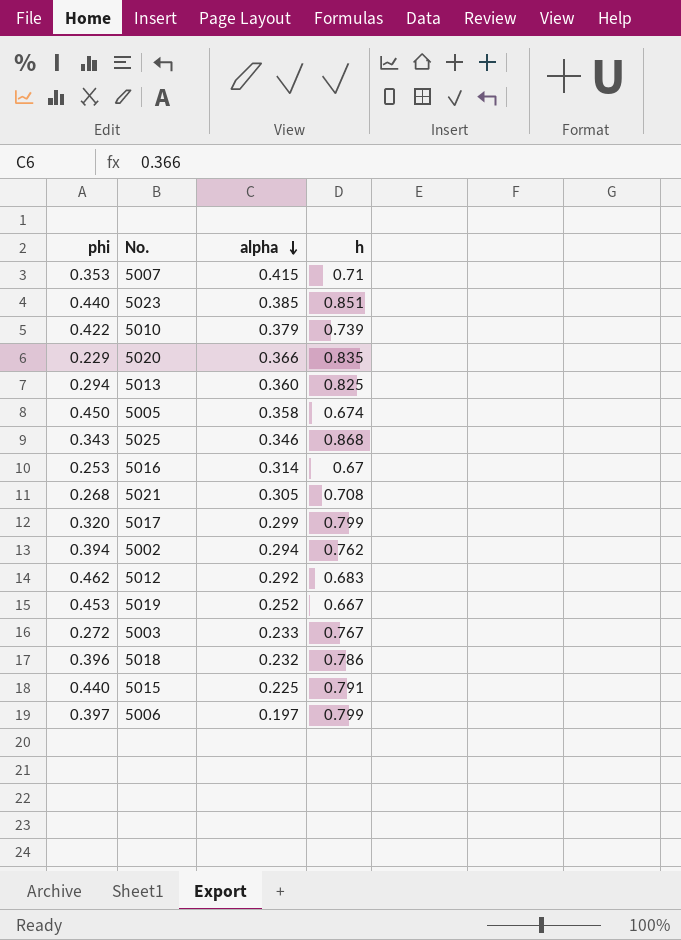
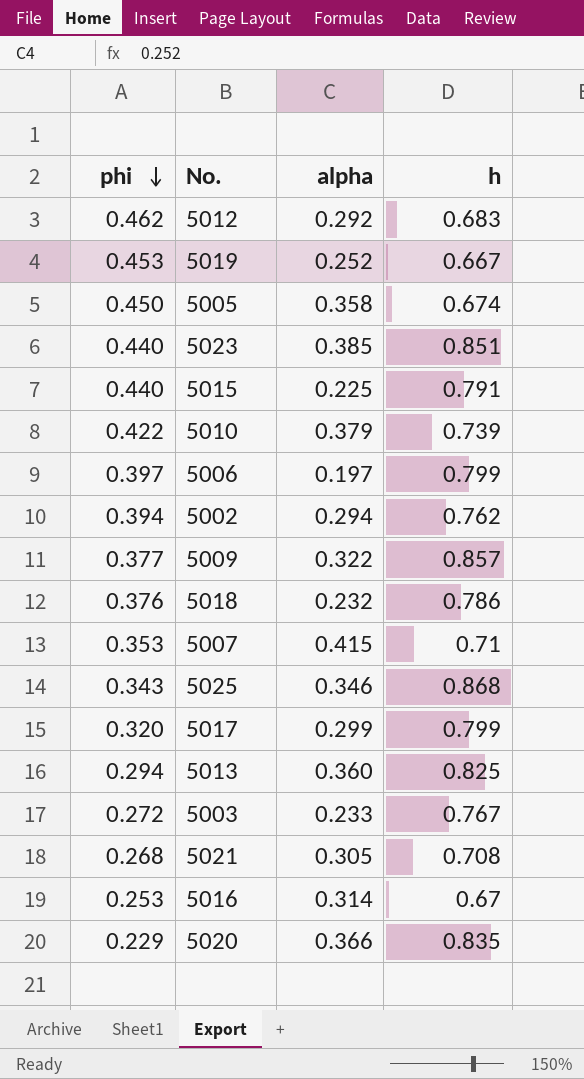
row order: alpha descending -> phi descending
row 5009: none -> 0.377 | 0.322 | 0.857
5018 | phi: 0.396 -> 0.376

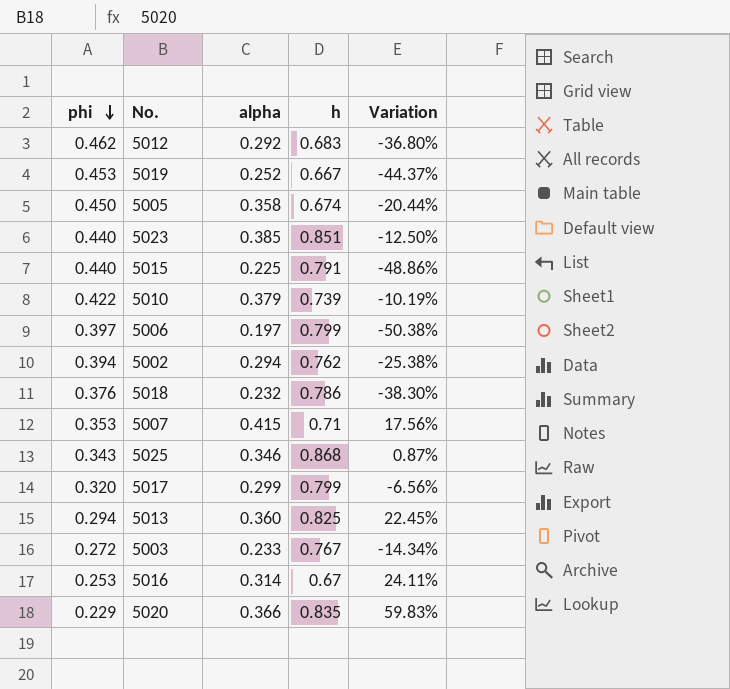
column Variation | formula: none -> ([alpha] - [phi]) / [phi]
row 5009: 0.377 | 0.322 | 0.857 -> none
row 5021: 0.268 | 0.305 | 0.708 -> none

